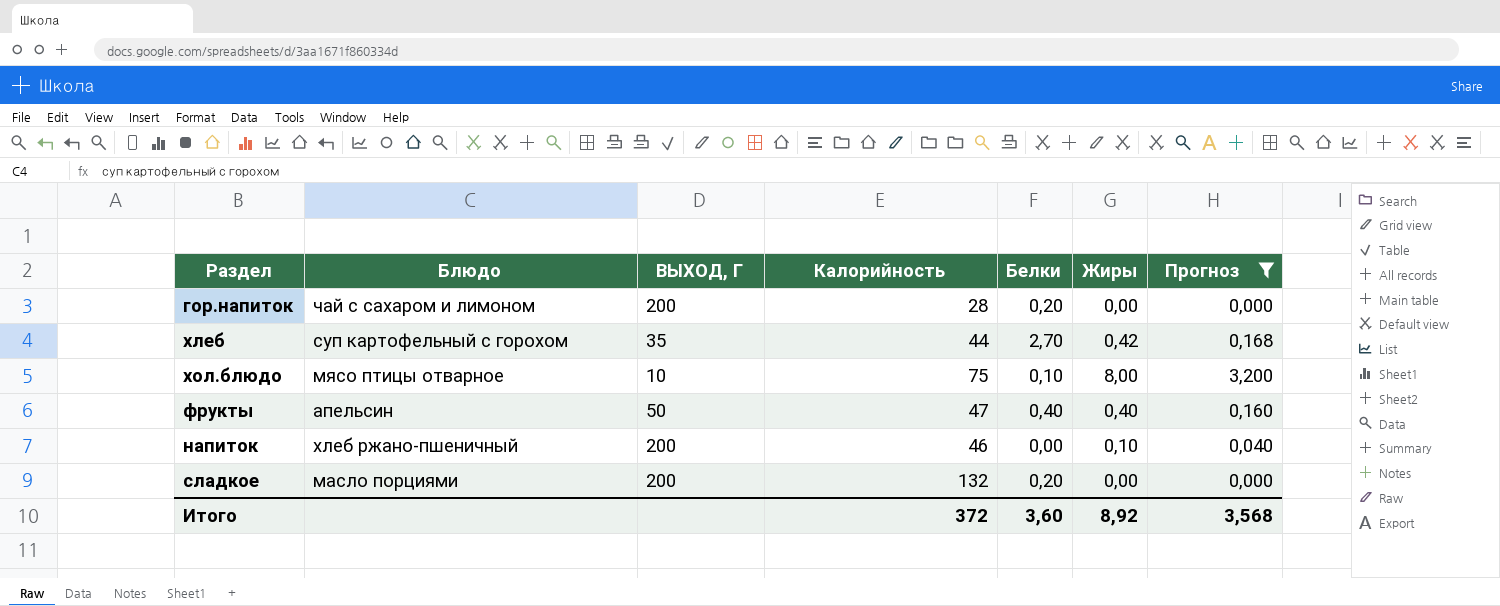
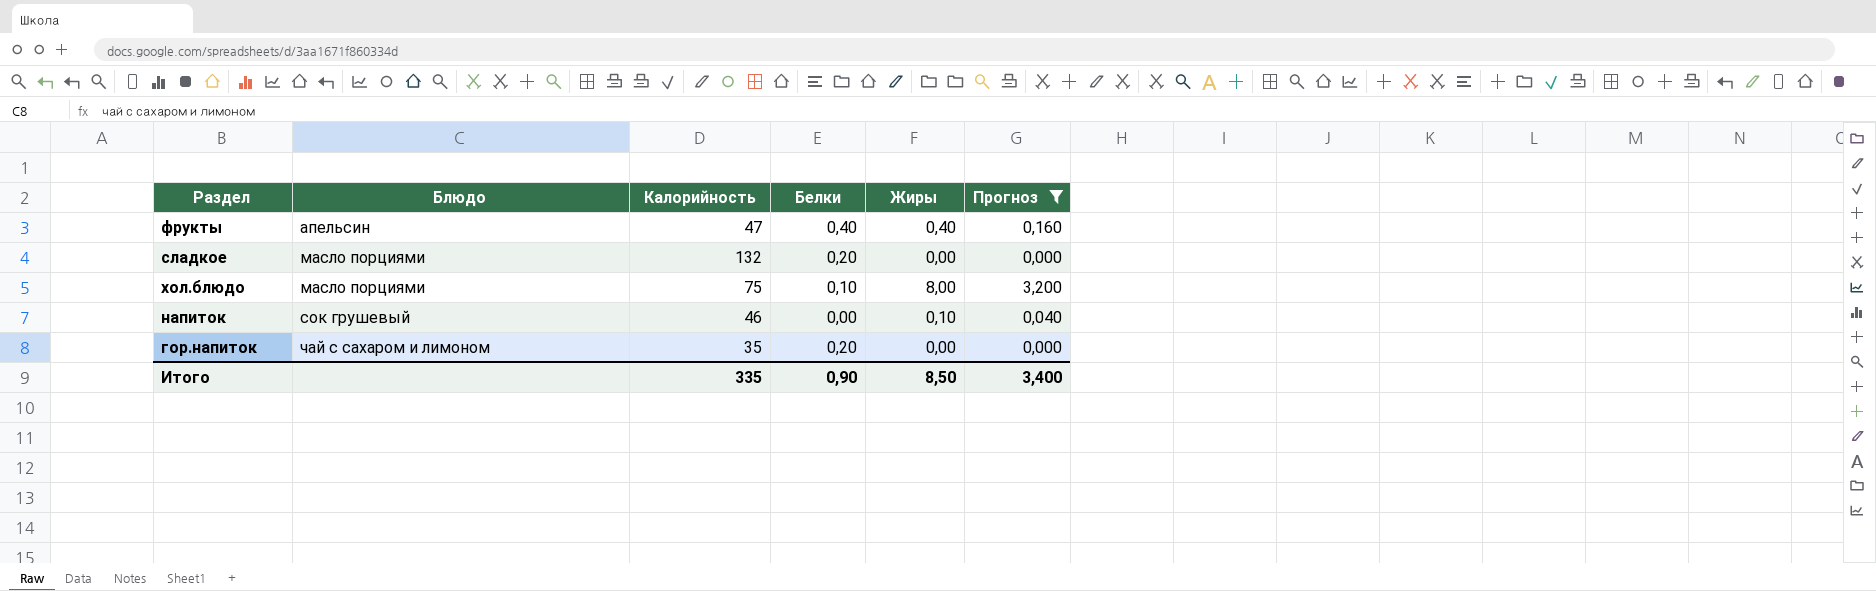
row order: none -> Блюдо ascending
column ВЫХОД, Г | position: 3 -> none
row хлеб: суп картофельный с горохом | 35 | 44 | 2,70 | 0,42 | 0,168 -> none
хол.блюдо | Блюдо: мясо птицы отварное -> масло порциями
напиток | Блюдо: хлеб ржано-пшеничный -> сок грушевый
гор.напиток | Калорийность: 28 -> 35
Итого | Калорийность: 372 -> 335
Итого | Белки: 3,60 -> 0,90
Итого | Жиры: 8,92 -> 8,50
Итого | Прогноз: 3,568 -> 3,400

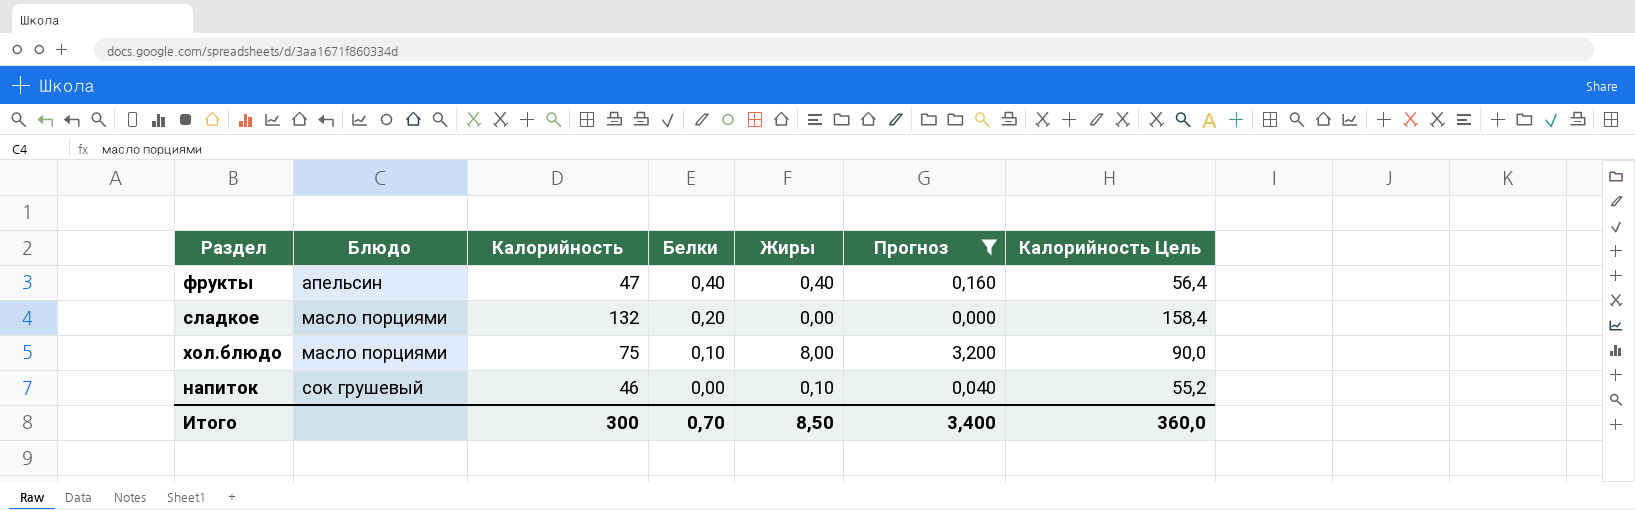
column Калорийность Цель | formula: none -> [Калорийность] * 1,2
row гор.напиток: чай с сахаром и лимоном | 35 | 0,20 | 0,00 | 0,000 -> none
Итого | Калорийность: 335 -> 300
Итого | Белки: 0,90 -> 0,70

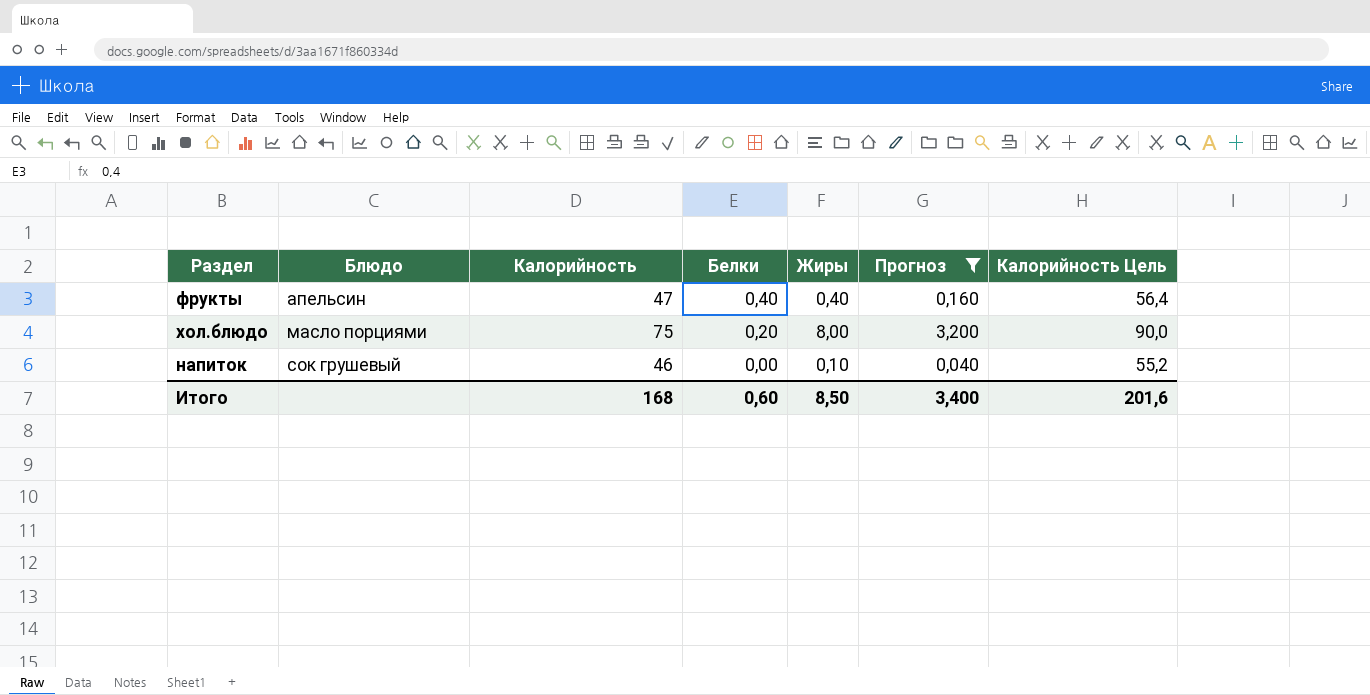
row сладкое: масло порциями | 132 | 0,20 | 0,00 | 0,000 | 158,4 -> none
хол.блюдо | Белки: 0,10 -> 0,20
Итого | Калорийность: 300 -> 168
Итого | Белки: 0,70 -> 0,60
Итого | Калорийность Цель: 360,0 -> 201,6

